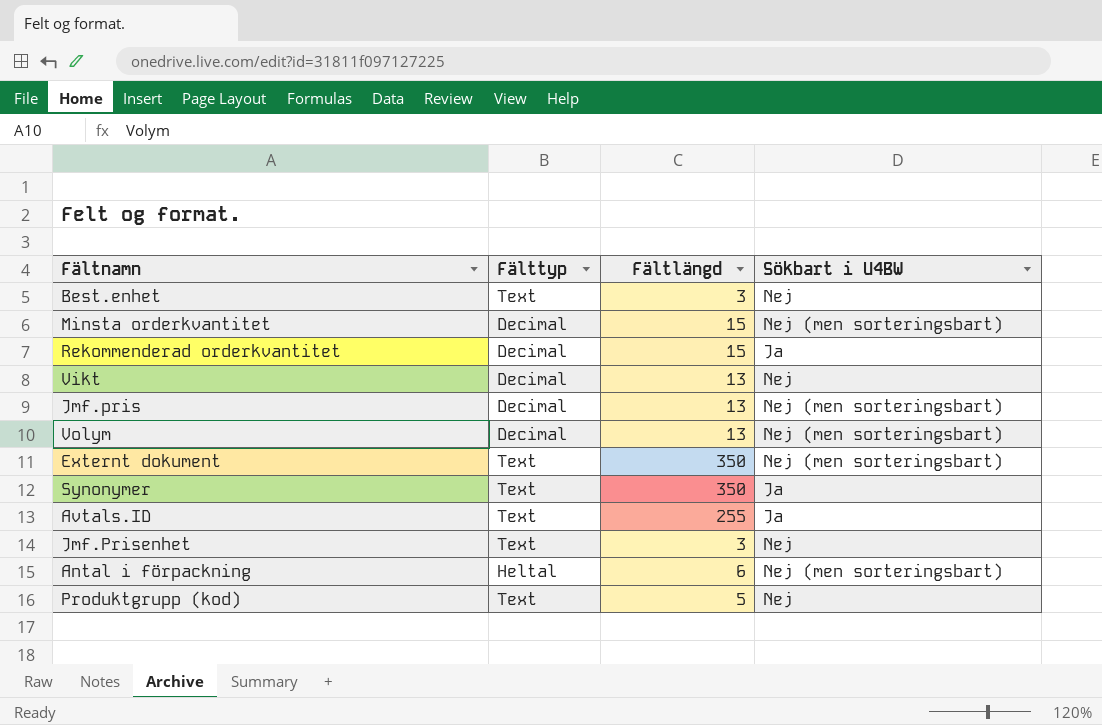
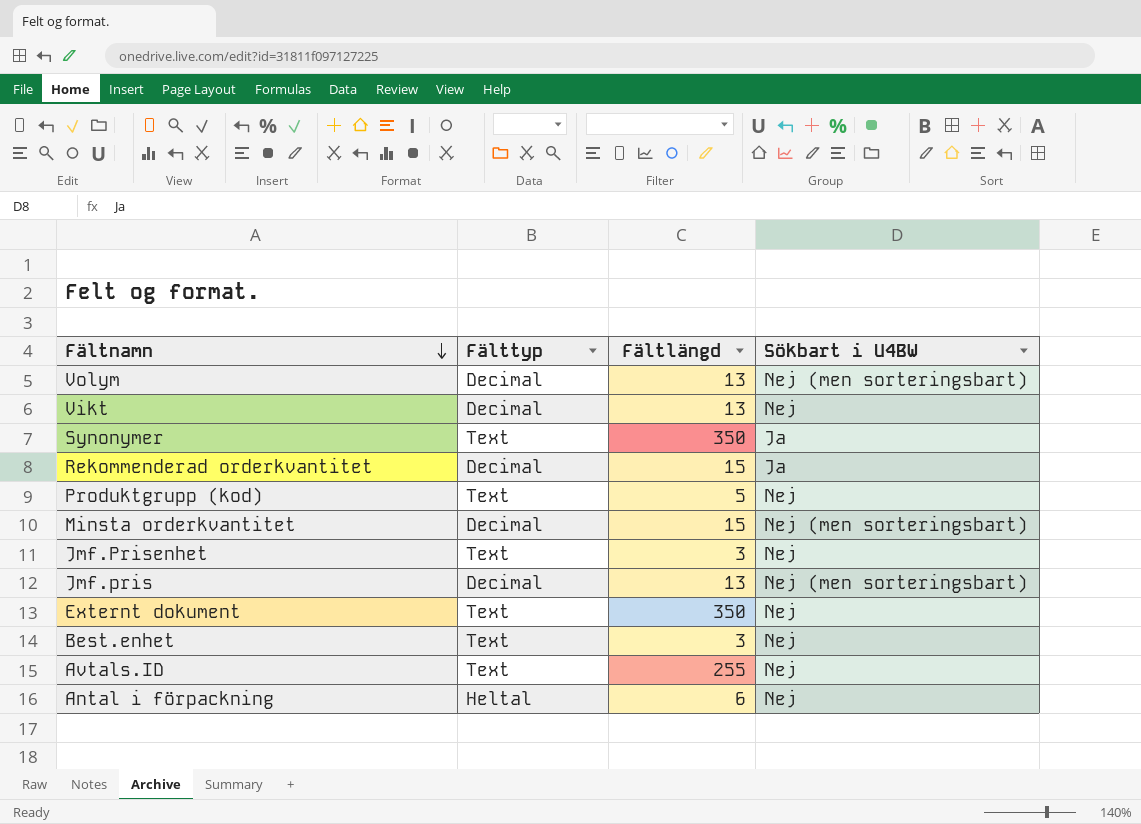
row order: none -> Fältnamn descending
Externt dokument | Sökbart i U4BW: Nej (men sorteringsbart) -> Nej
Avtals.ID | Sökbart i U4BW: Ja -> Nej
Antal i förpackning | Sökbart i U4BW: Nej (men sorteringsbart) -> Nej

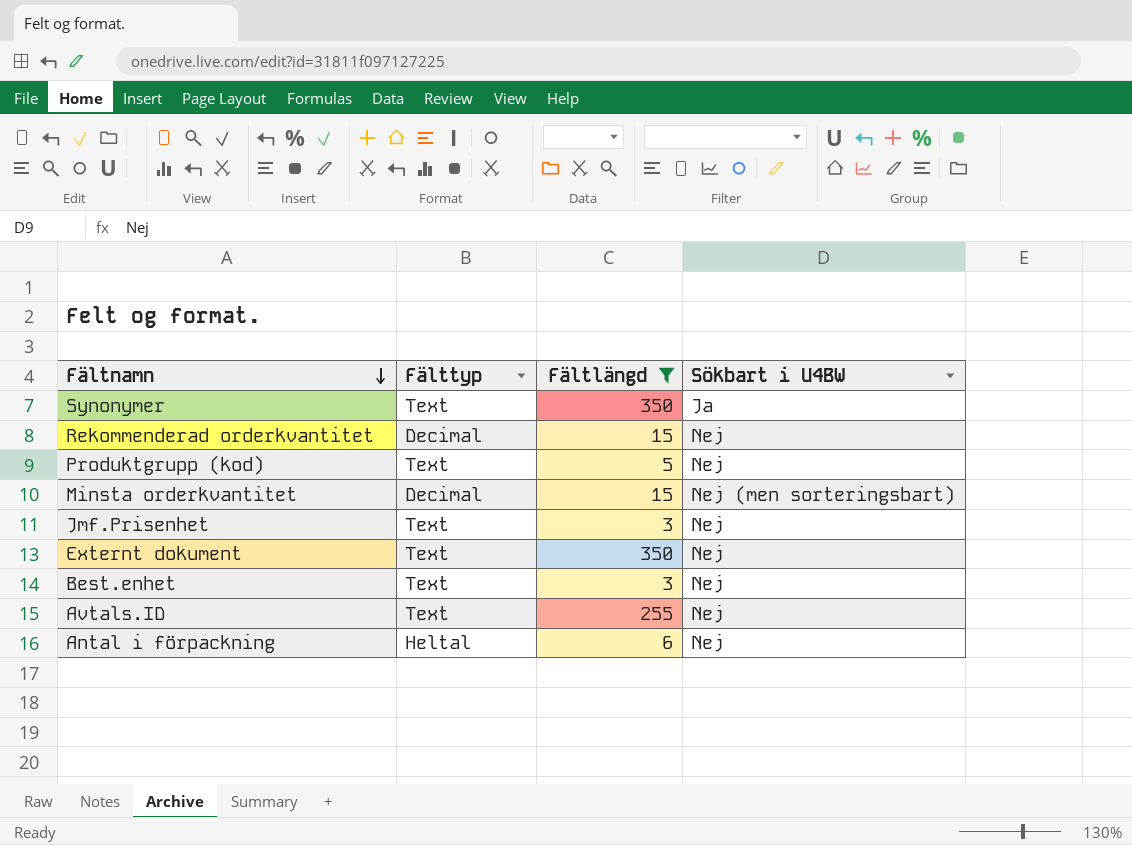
filter: none -> Fältlängd != 13
Rekommenderad orderkvantitet | Sökbart i U4BW: Ja -> Nej

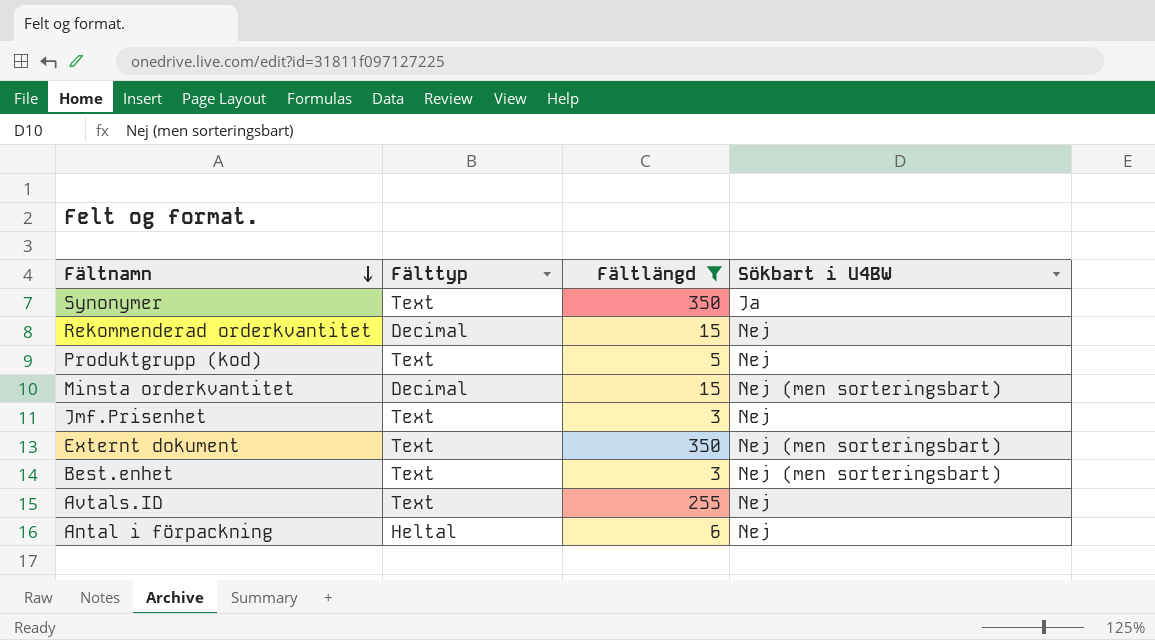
Externt dokument | Sökbart i U4BW: Nej -> Nej (men sorteringsbart)
Best.enhet | Sökbart i U4BW: Nej -> Nej (men sorteringsbart)

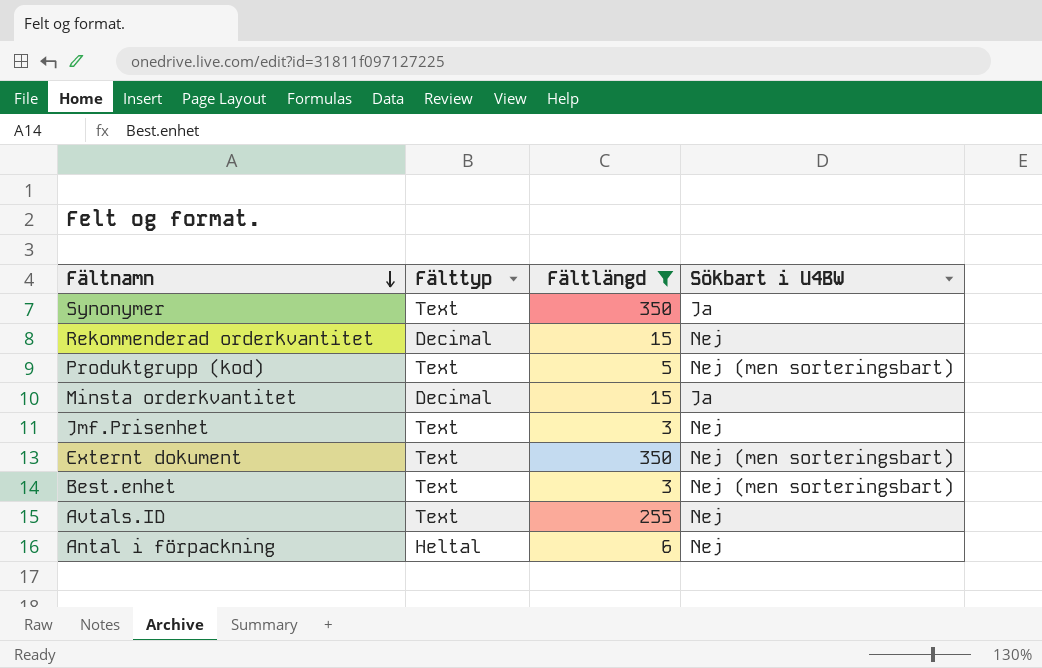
Produktgrupp (kod) | Sökbart i U4BW: Nej -> Nej (men sorteringsbart)
Minsta orderkvantitet | Sökbart i U4BW: Nej (men sorteringsbart) -> Ja

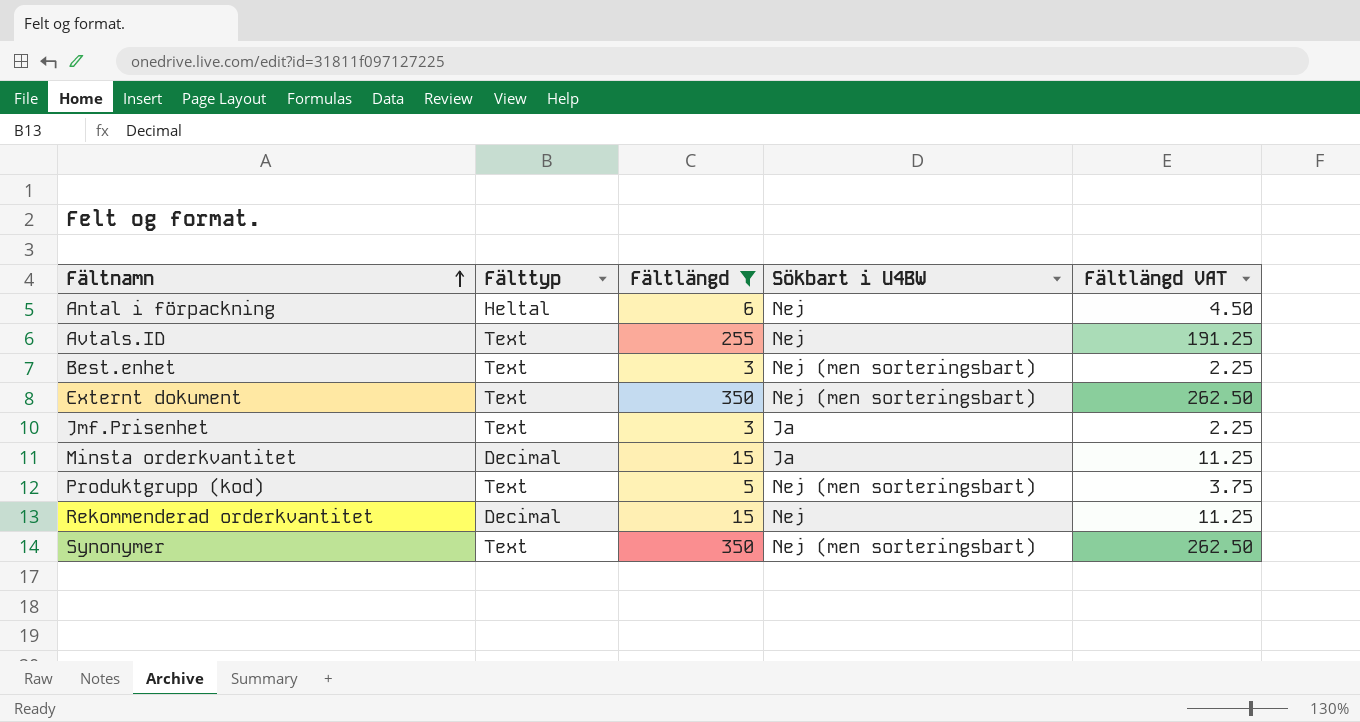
row order: Fältnamn descending -> Fältnamn ascending
column Fältlängd VAT | formula: none -> [Fältlängd] * 0.75
Jmf.Prisenhet | Sökbart i U4BW: Nej -> Ja
Synonymer | Sökbart i U4BW: Ja -> Nej (men sorteringsbart)

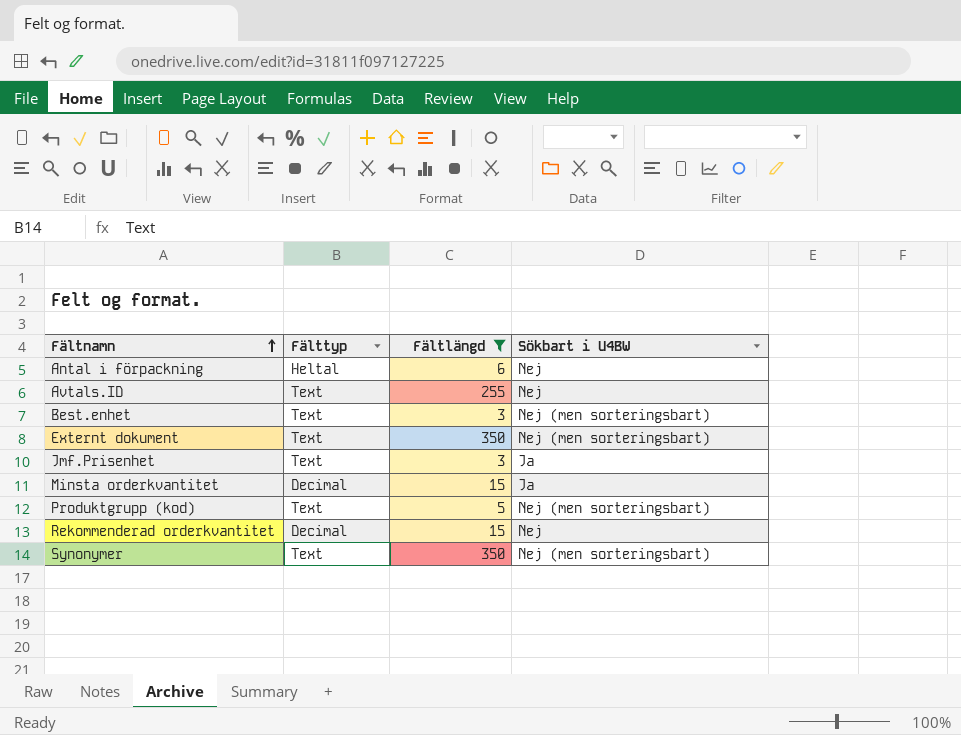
column Fältlängd VAT | formula: [Fältlängd] * 0.75 -> none

